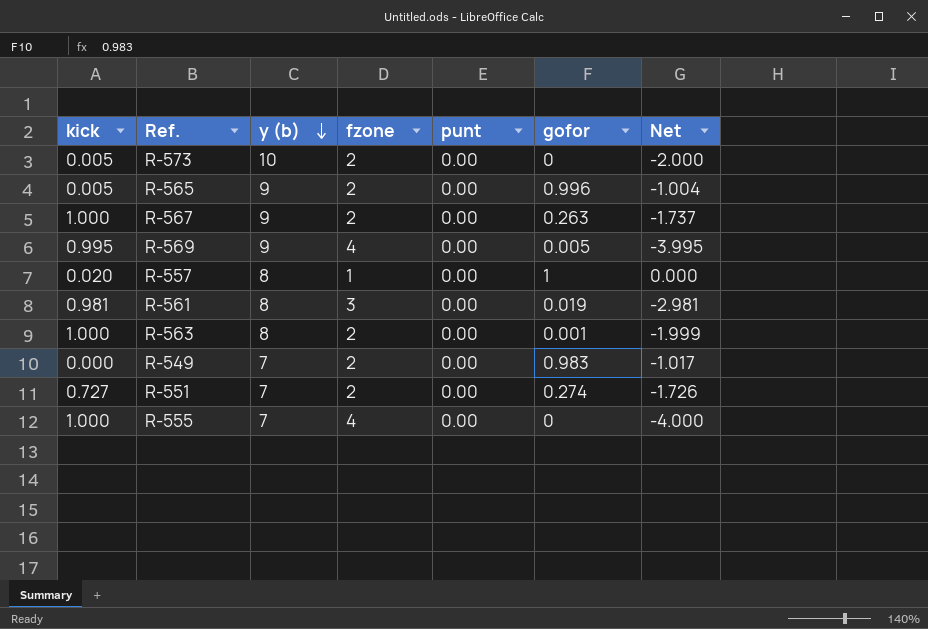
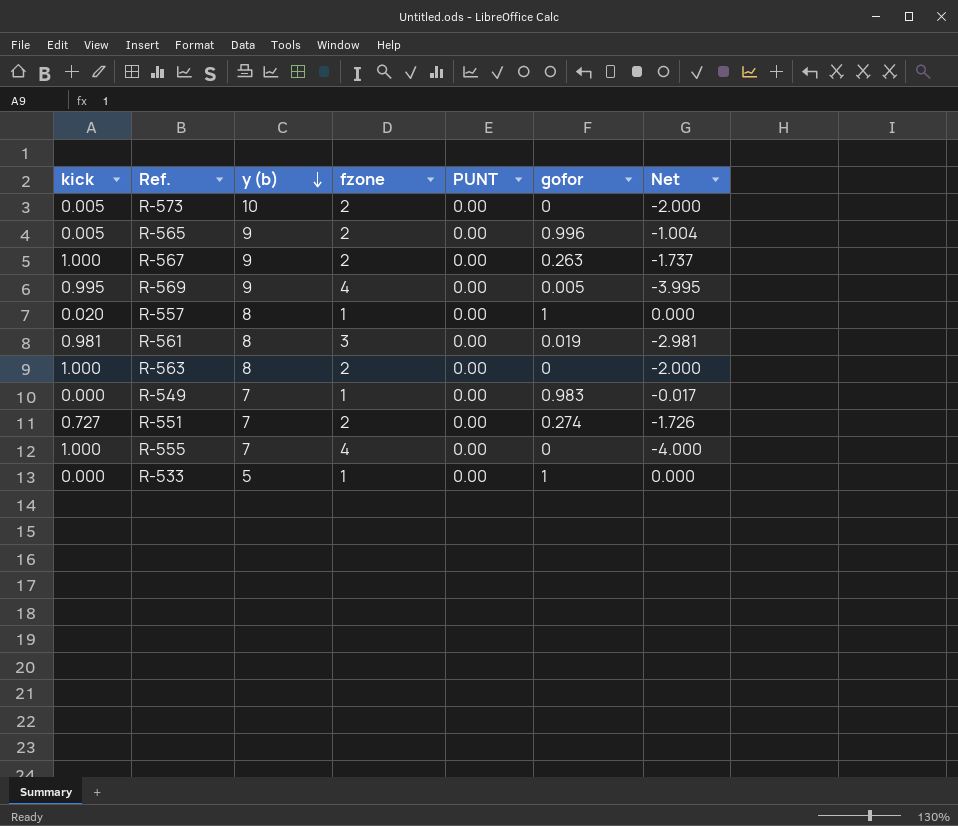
column name: punt -> PUNT
R-563 | gofor: 0.001 -> 0
R-563 | Net: -1.999 -> -2.000
R-549 | fzone: 2 -> 1
R-549 | Net: -1.017 -> -0.017
row R-533: none -> 0.000 | 5 | 1 | 0.00 | 1 | 0.000

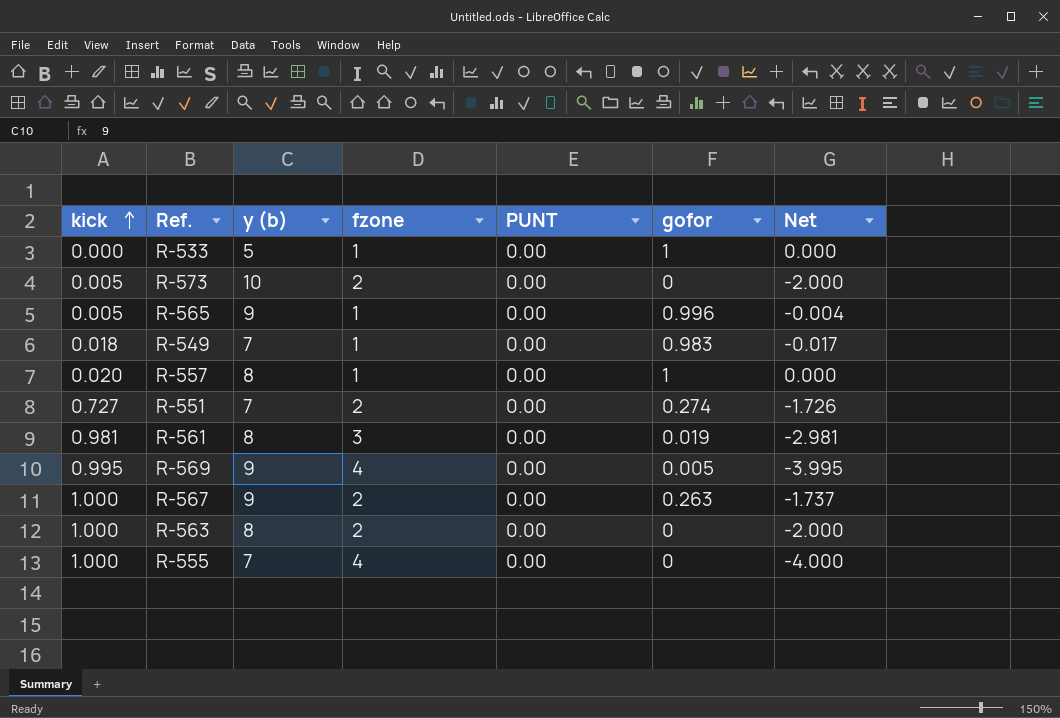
row order: y (b) descending -> kick ascending
R-565 | fzone: 2 -> 1
R-565 | Net: -1.004 -> -0.004
R-549 | kick: 0.000 -> 0.018

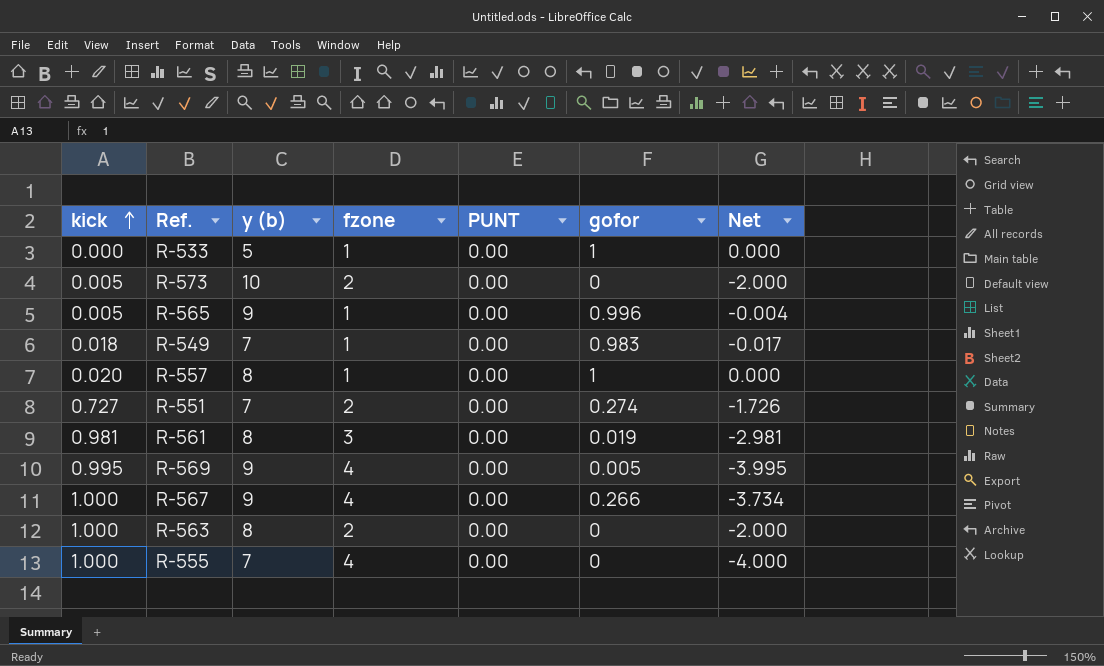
R-567 | fzone: 2 -> 4
R-567 | gofor: 0.263 -> 0.266
R-567 | Net: -1.737 -> -3.734

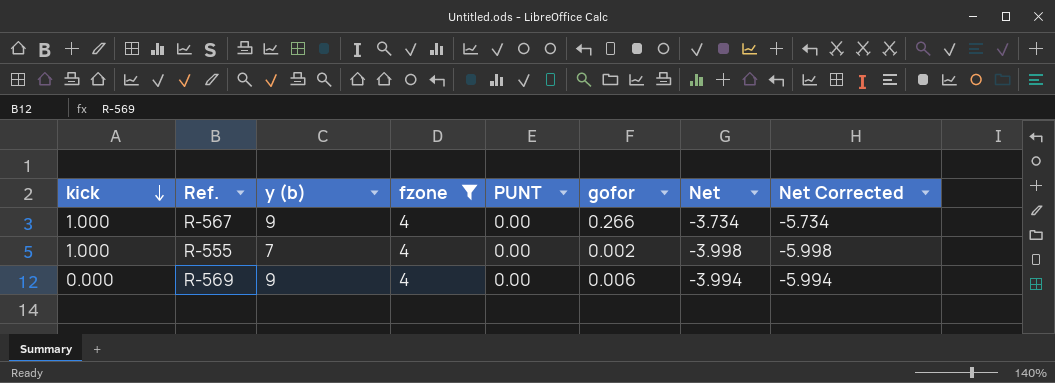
filter: none -> fzone = 4
row order: kick ascending -> kick descending
column Net Corrected | formula: none -> [Net] - 2
R-555 | gofor: 0 -> 0.002
R-555 | Net: -4.000 -> -3.998
R-569 | kick: 0.995 -> 0.000
R-569 | gofor: 0.005 -> 0.006
R-569 | Net: -3.995 -> -3.994

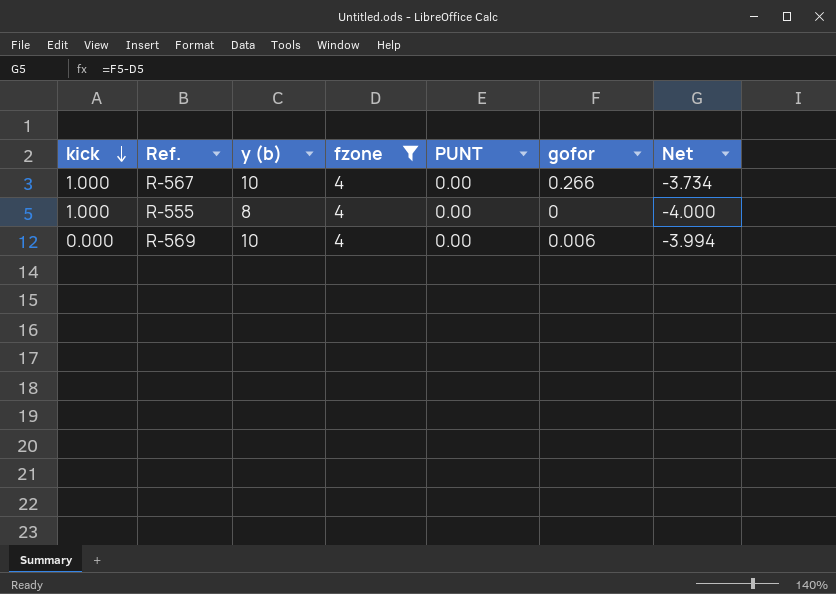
column Net Corrected | formula: [Net] - 2 -> none
R-567 | y (b): 9 -> 10
R-555 | y (b): 7 -> 8
R-555 | gofor: 0.002 -> 0
R-555 | Net: -3.998 -> -4.000
R-569 | y (b): 9 -> 10

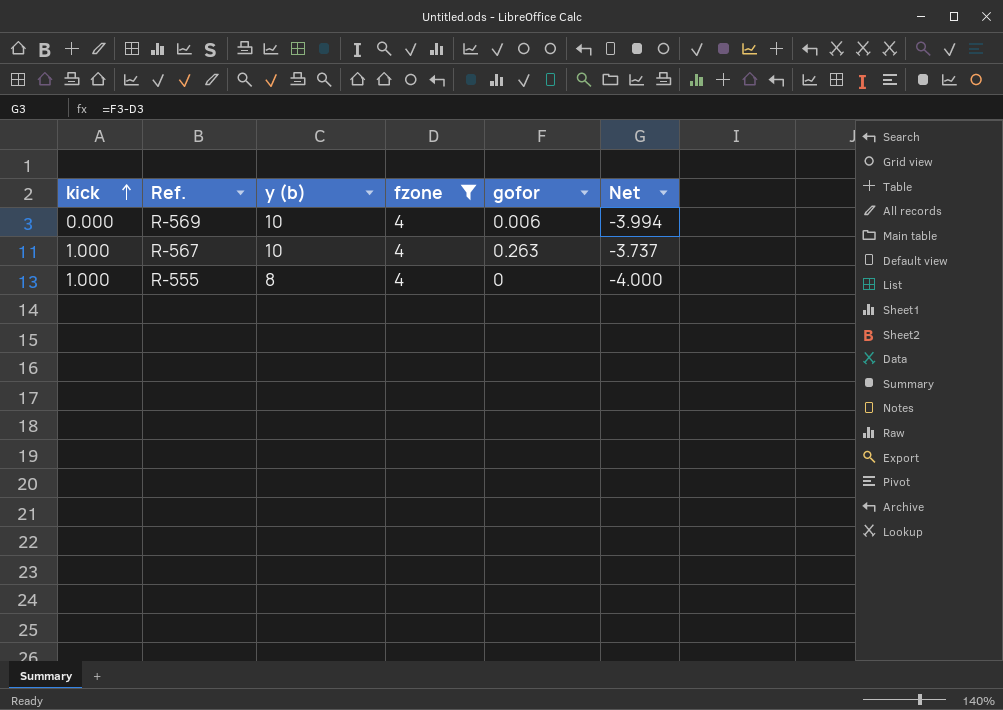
row order: kick descending -> kick ascending
column PUNT | position: 5 -> none
R-567 | gofor: 0.266 -> 0.263
R-567 | Net: -3.734 -> -3.737

